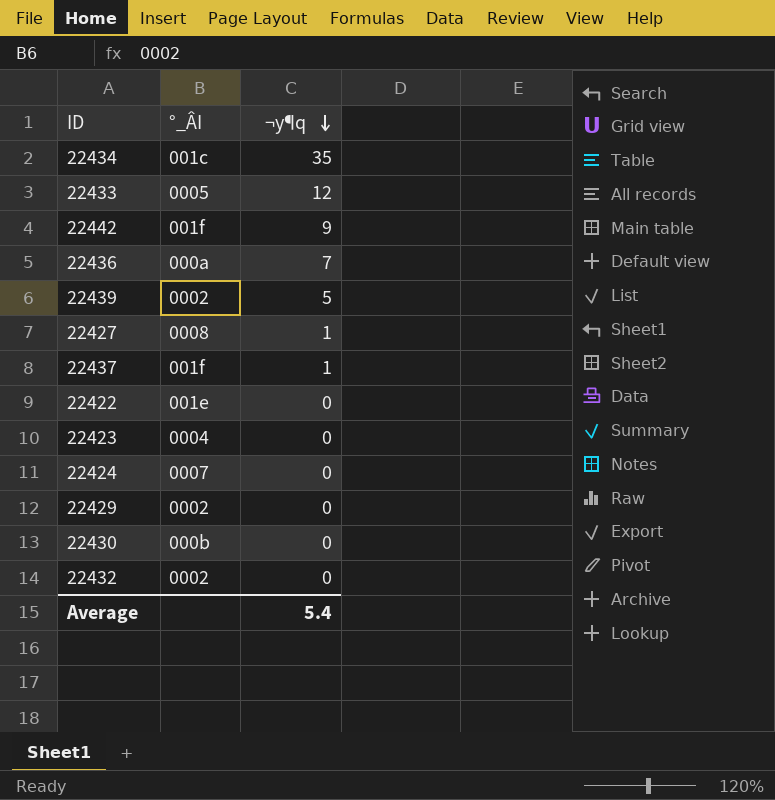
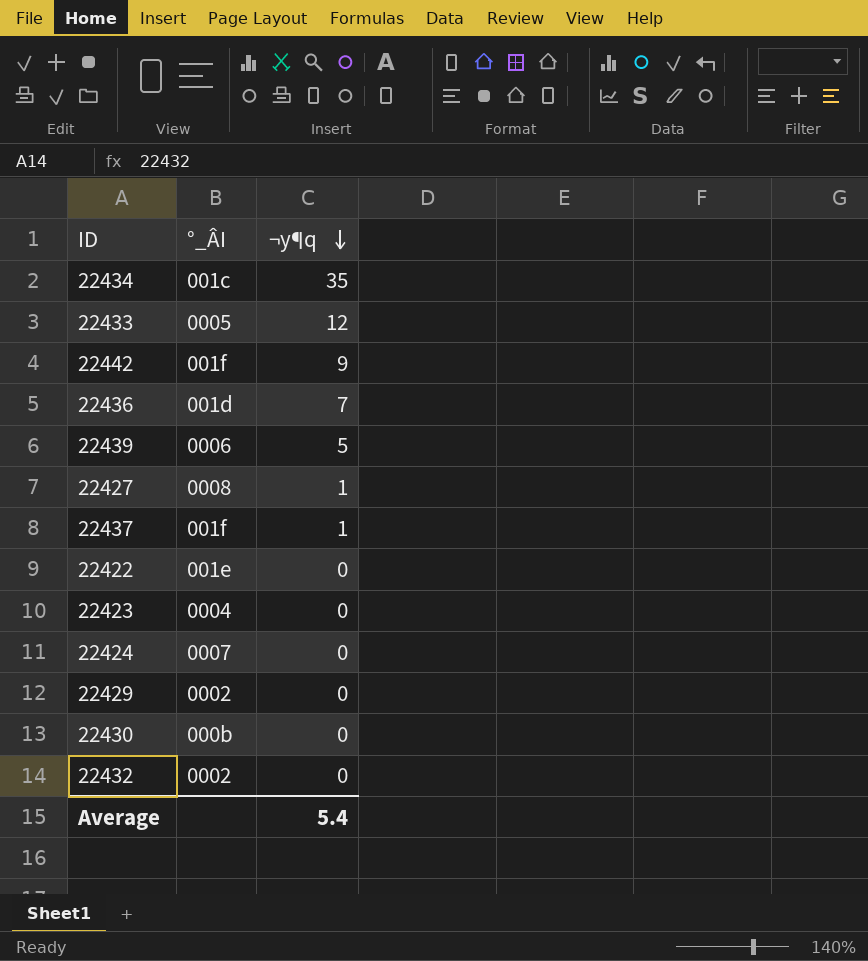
22436 | °_ÂI: 000a -> 001d
22439 | °_ÂI: 0002 -> 0006

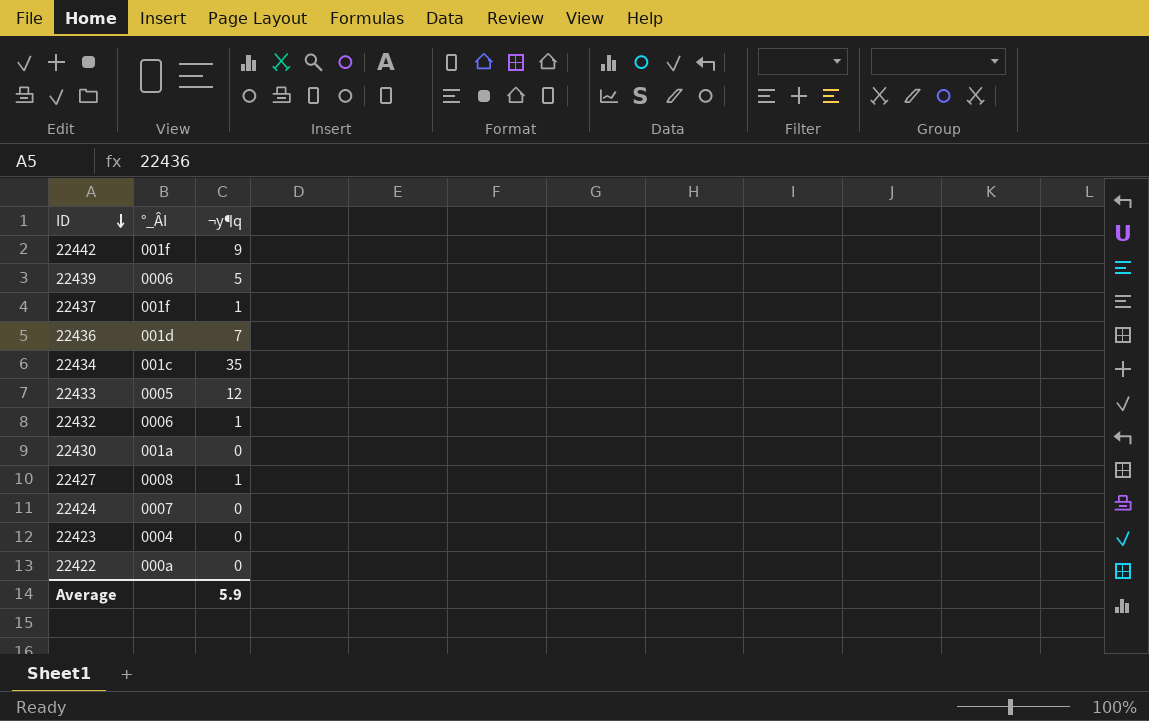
row order: ¬y¶q descending -> ID descending
row 22429: 0002 | 0 -> none
22432 | °_ÂI: 0002 -> 0006
22432 | ¬y¶q: 0 -> 1
22430 | °_ÂI: 000b -> 001a
22422 | °_ÂI: 001e -> 000a
Average | ¬y¶q: 5.4 -> 5.9

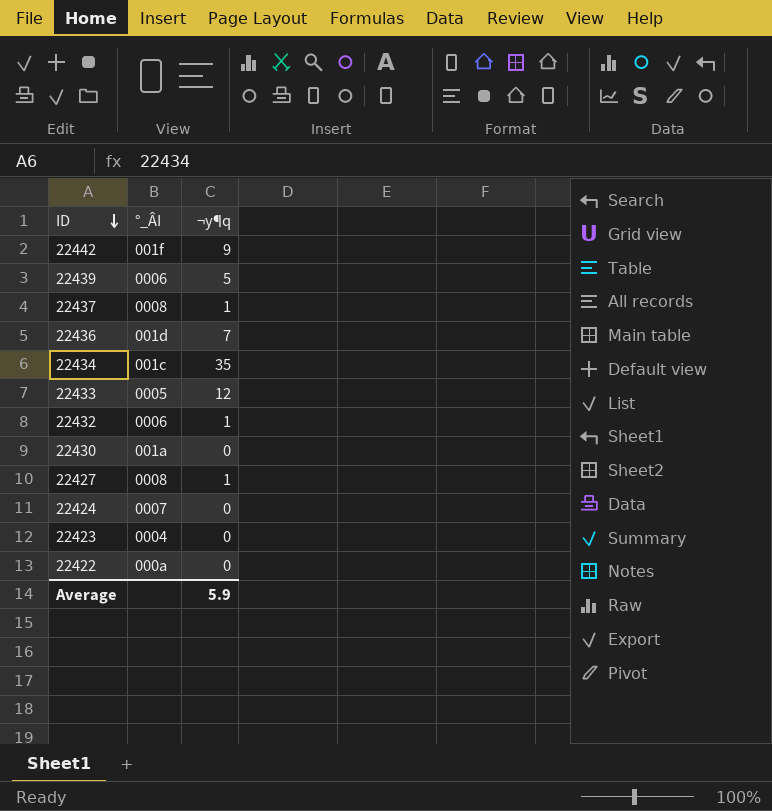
22437 | °_ÂI: 001f -> 0008

